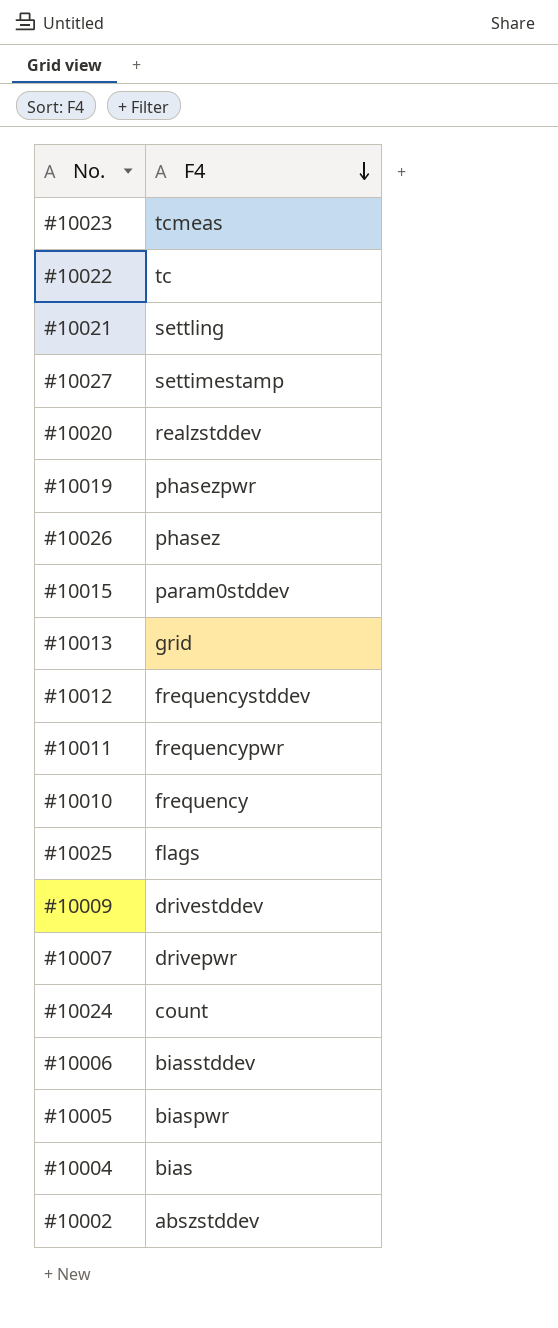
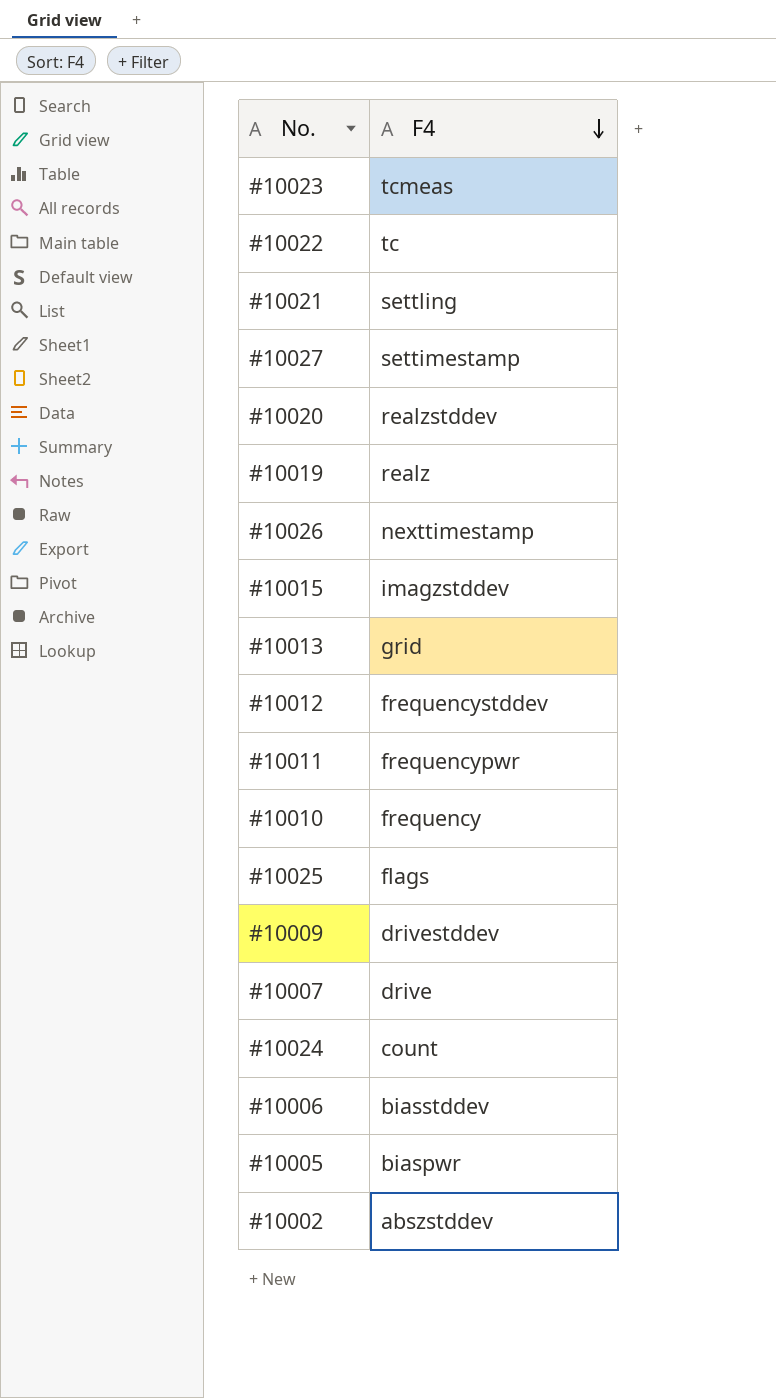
row #10004: bias -> none
#10019 | F4: phasezpwr -> realz
#10026 | F4: phasez -> nexttimestamp
#10015 | F4: param0stddev -> imagzstddev
#10007 | F4: drivepwr -> drive

